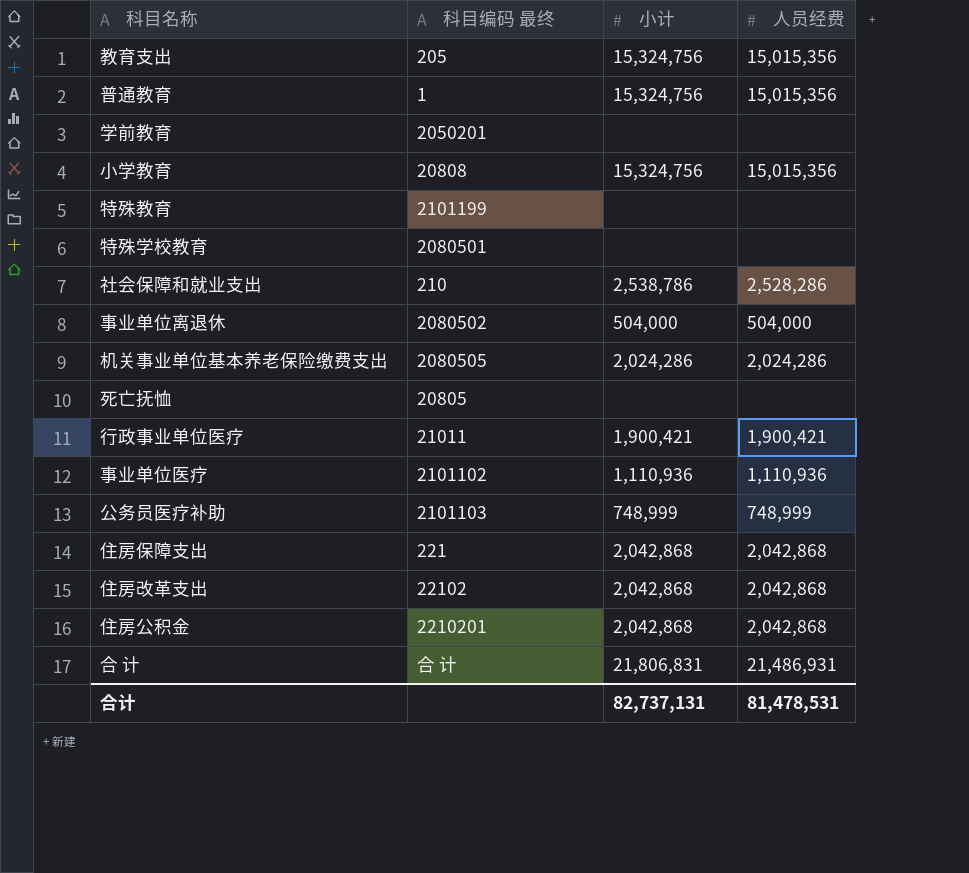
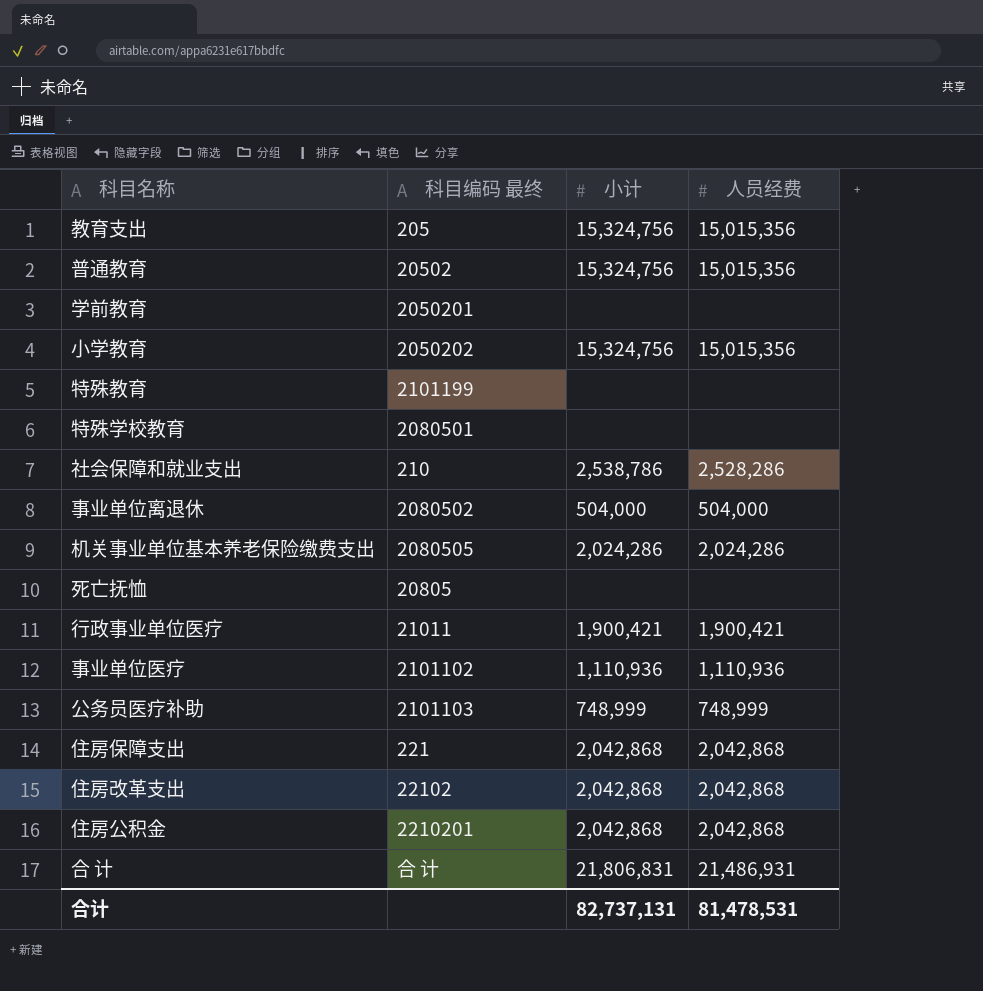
普通教育 | 科目编码 最终: 1 -> 20502
小学教育 | 科目编码 最终: 20808 -> 2050202

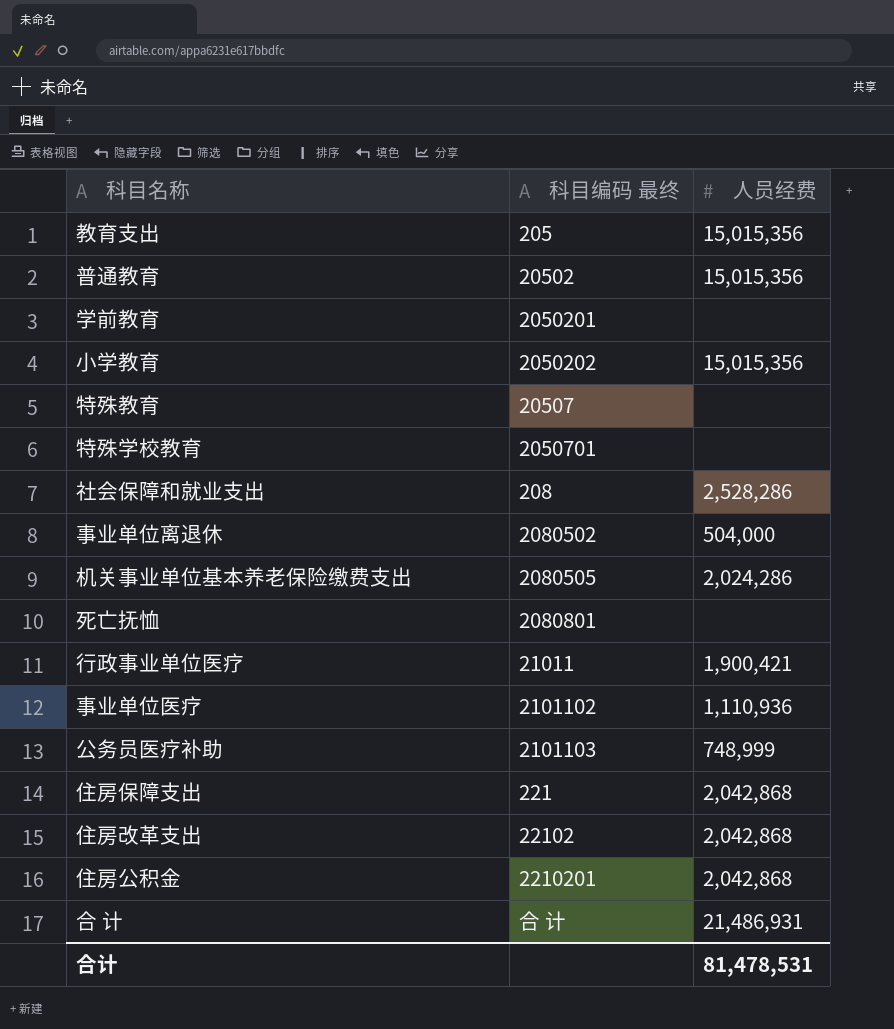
column 小计 | position: 3 -> none
特殊教育 | 科目编码 最终: 2101199 -> 20507
特殊学校教育 | 科目编码 最终: 2080501 -> 2050701
社会保障和就业支出 | 科目编码 最终: 210 -> 208
死亡抚恤 | 科目编码 最终: 20805 -> 2080801

